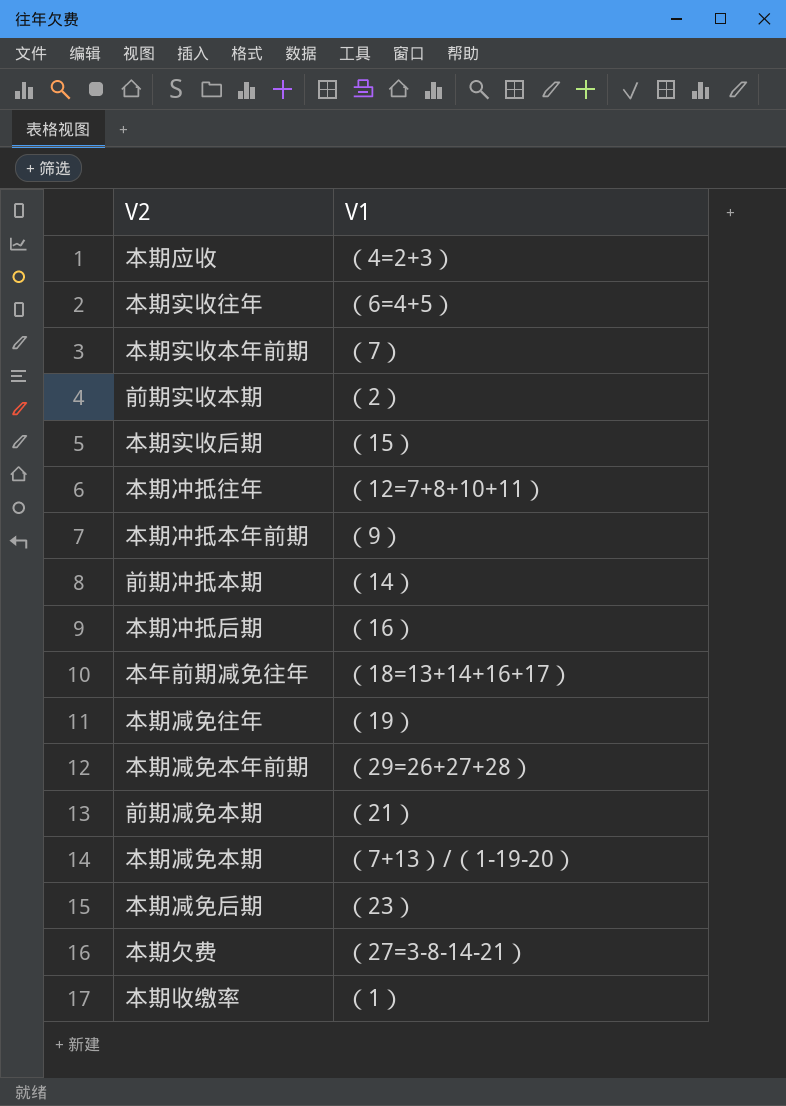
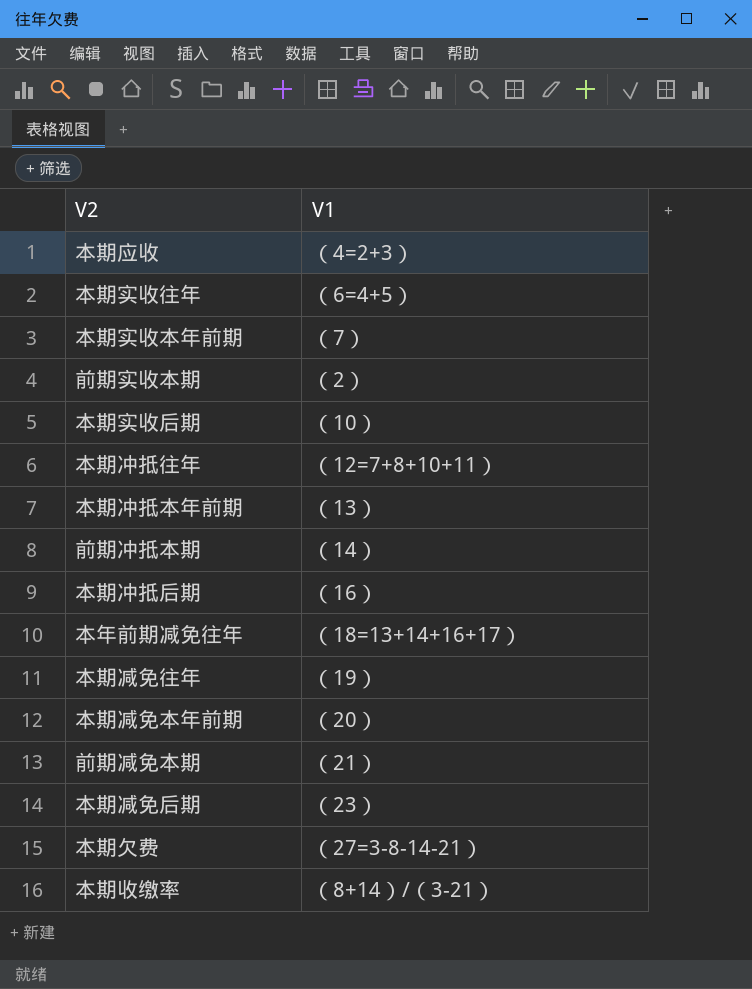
row 本期减免本期: （7+13）/（1-19-20） -> none
本期实收后期 | V1: （15） -> （10）
本期冲抵本年前期 | V1: （9） -> （13）
本期减免本年前期 | V1: （29=26+27+28） -> （20）
本期收缴率 | V1: （1） -> （8+14）/（3-21）

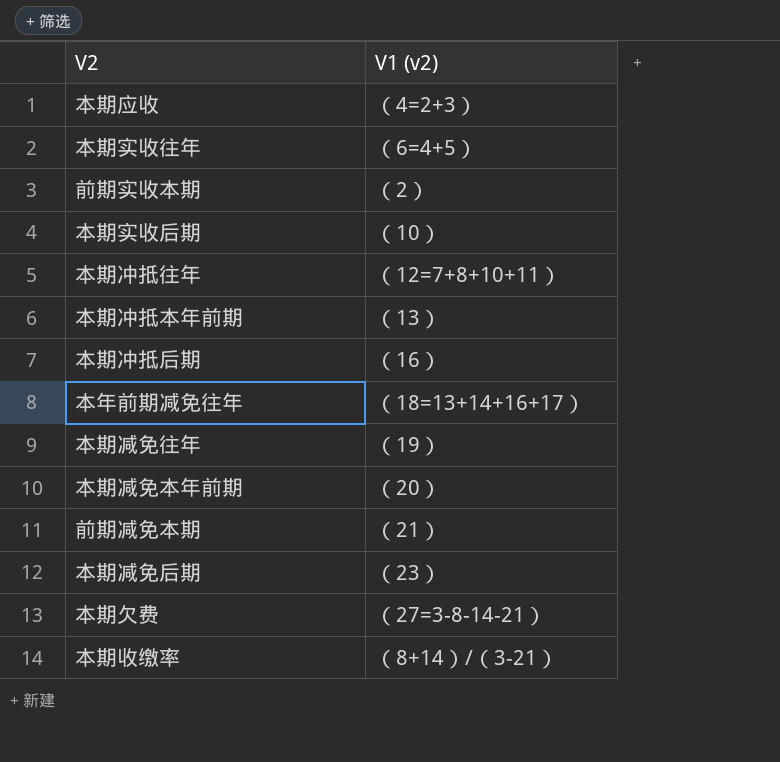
column name: V1 -> V1 (v2)
row 本期实收本年前期: （7） -> none
row 前期冲抵本期: （14） -> none

